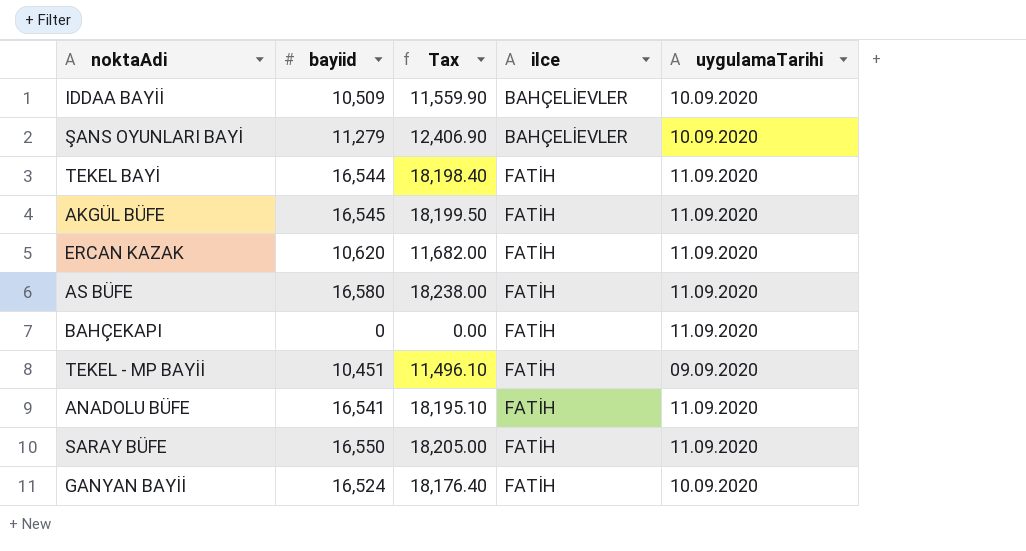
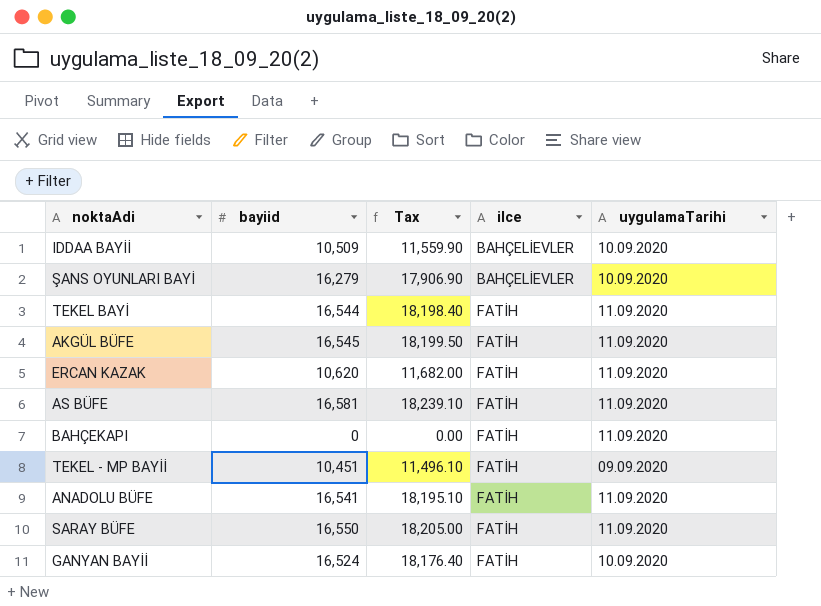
ŞANS OYUNLARI BAYİ | bayiid: 11,279 -> 16,279
ŞANS OYUNLARI BAYİ | Tax: 12,406.90 -> 17,906.90
AS BÜFE | bayiid: 16,580 -> 16,581
AS BÜFE | Tax: 18,238.00 -> 18,239.10

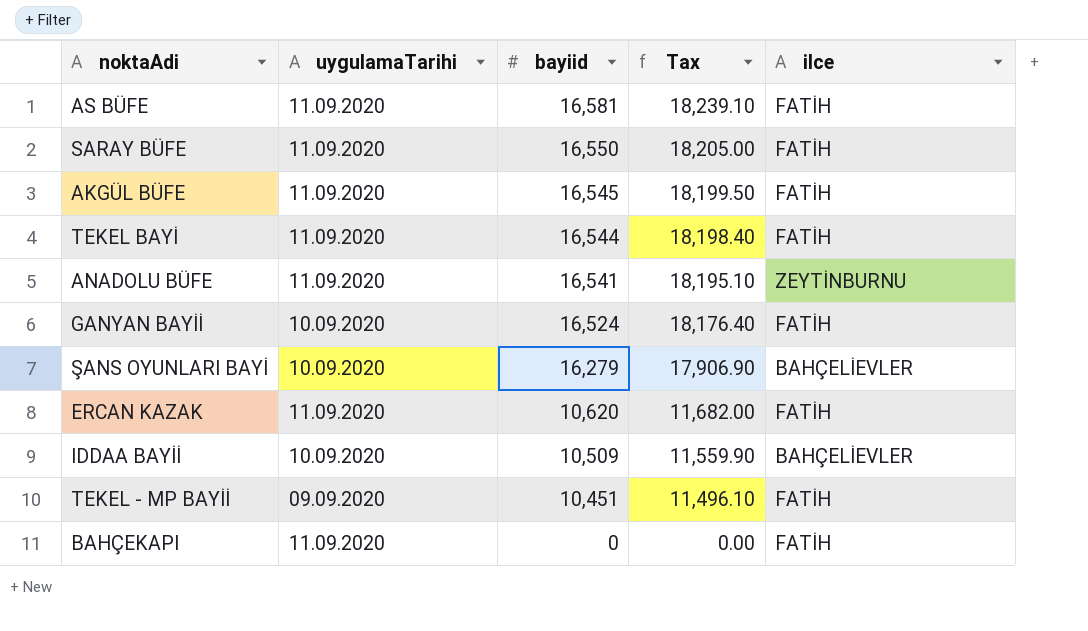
row order: ilce ascending -> bayiid descending
column uygulamaTarihi | position: 5 -> 2
ANADOLU BÜFE | ilce: FATİH -> ZEYTİNBURNU

